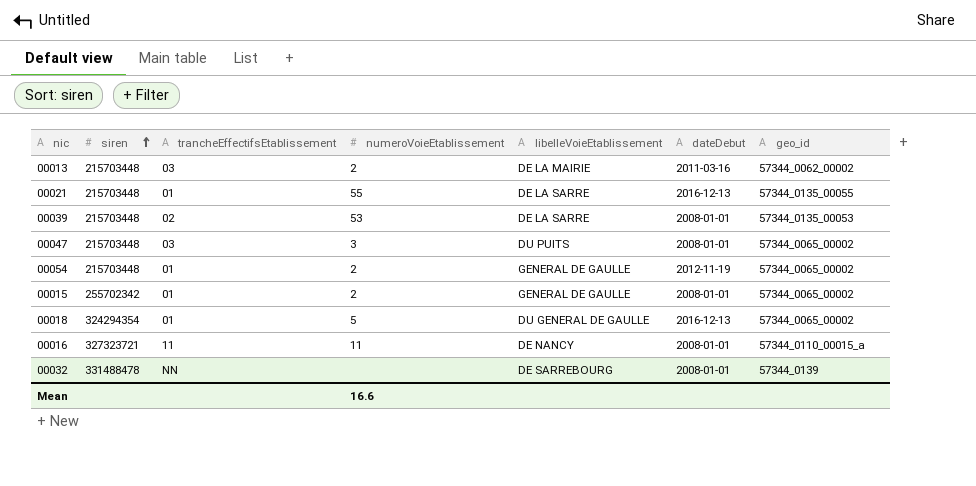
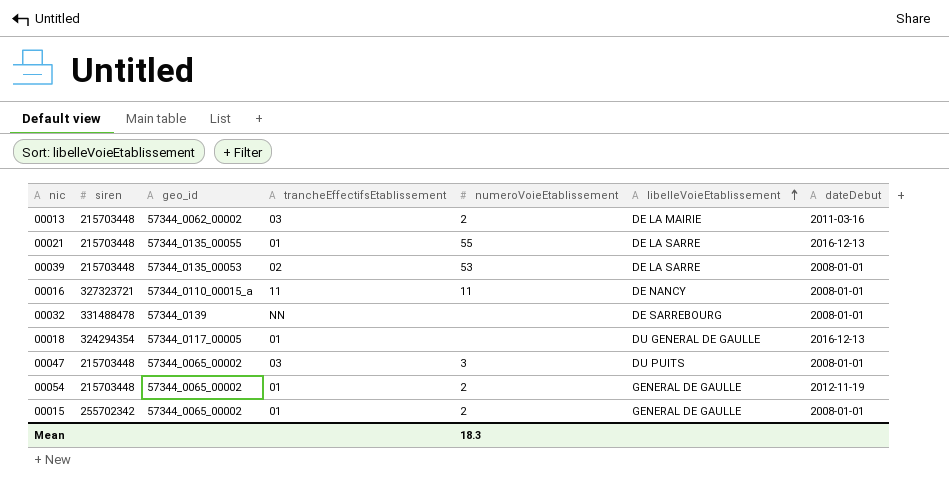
row order: siren ascending -> libelleVoieEtablissement ascending
column geo_id | position: 7 -> 3
00018 | geo_id: 57344_0065_00002 -> 57344_0117_00005
00018 | numeroVoieEtablissement: 5 -> none
Mean | numeroVoieEtablissement: 16.6 -> 18.3

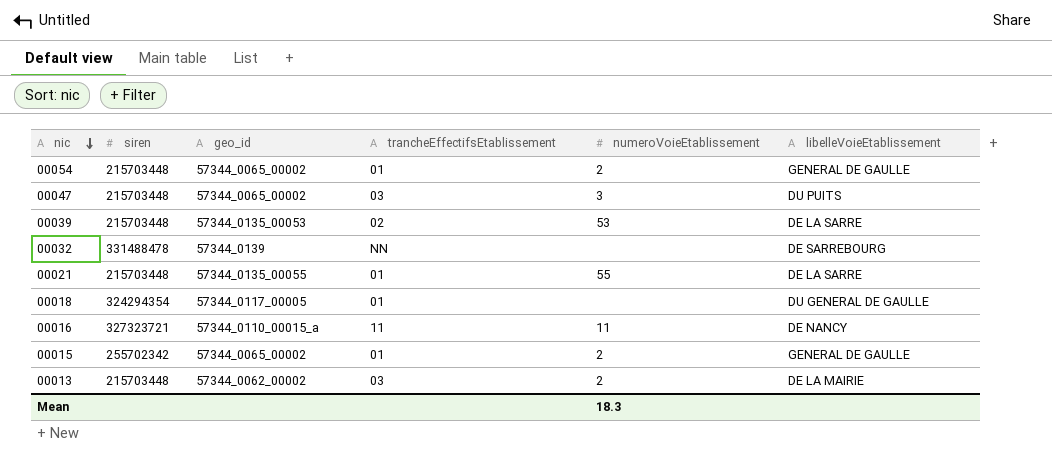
row order: libelleVoieEtablissement ascending -> nic descending
column dateDebut | position: 7 -> none

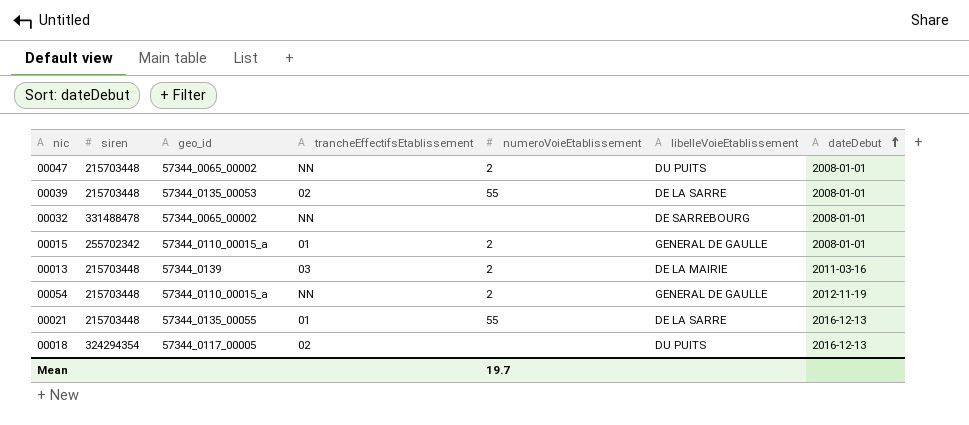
row order: nic descending -> dateDebut ascending
column dateDebut | position: none -> 7
row 00016: 327323721 | 57344_0110_00015_a | 11 | 11 | DE NANCY -> none
00047 | trancheEffectifsEtablissement: 03 -> NN
00047 | numeroVoieEtablissement: 3 -> 2
00039 | numeroVoieEtablissement: 53 -> 55
00032 | geo_id: 57344_0139 -> 57344_0065_00002
00015 | geo_id: 57344_0065_00002 -> 57344_0110_00015_a
00013 | geo_id: 57344_0062_00002 -> 57344_0139
00054 | geo_id: 57344_0065_00002 -> 57344_0110_00015_a
00054 | trancheEffectifsEtablissement: 01 -> NN
00018 | trancheEffectifsEtablissement: 01 -> 02
00018 | libelleVoieEtablissement: DU GENERAL DE GAULLE -> DU PUITS
Mean | numeroVoieEtablissement: 18.3 -> 19.7

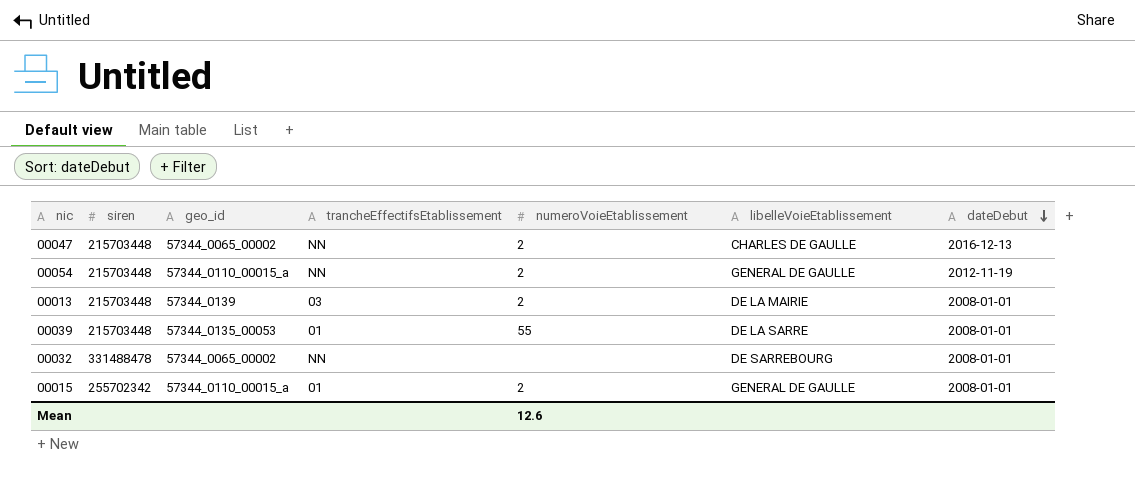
row order: dateDebut ascending -> dateDebut descending
row 00021: 215703448 | 57344_0135_00055 | 01 | 55 | DE LA SARRE | 2016-12-13 -> none
row 00018: 324294354 | 57344_0117_00005 | 02 | none | DU PUITS | 2016-12-13 -> none
00047 | libelleVoieEtablissement: DU PUITS -> CHARLES DE GAULLE
00047 | dateDebut: 2008-01-01 -> 2016-12-13
00013 | dateDebut: 2011-03-16 -> 2008-01-01
00039 | trancheEffectifsEtablissement: 02 -> 01
Mean | numeroVoieEtablissement: 19.7 -> 12.6

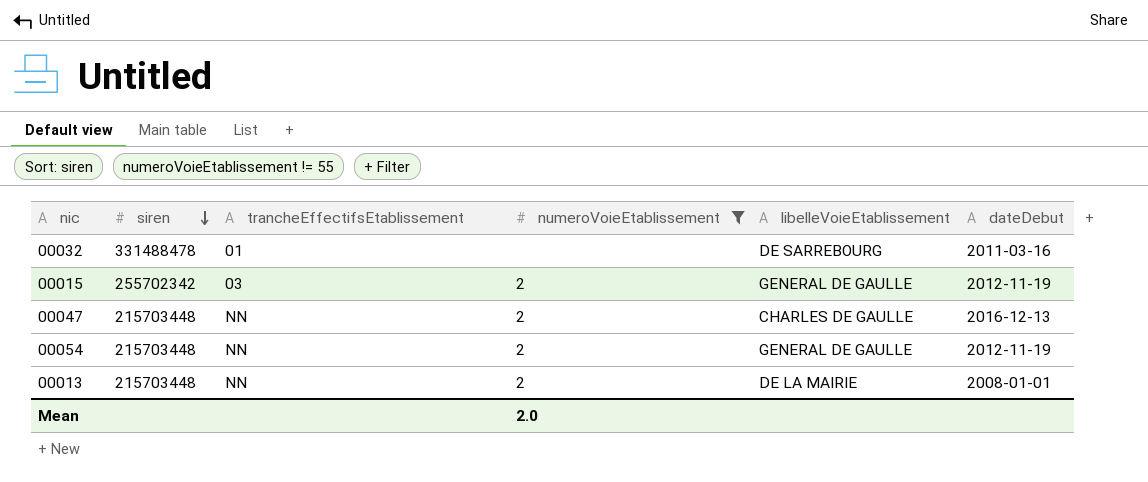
filter: none -> numeroVoieEtablissement != 55
row order: dateDebut descending -> siren descending
column geo_id | position: 3 -> none
00032 | trancheEffectifsEtablissement: NN -> 01
00032 | dateDebut: 2008-01-01 -> 2011-03-16
00015 | trancheEffectifsEtablissement: 01 -> 03
00015 | dateDebut: 2008-01-01 -> 2012-11-19
00013 | trancheEffectifsEtablissement: 03 -> NN
Mean | numeroVoieEtablissement: 12.6 -> 2.0

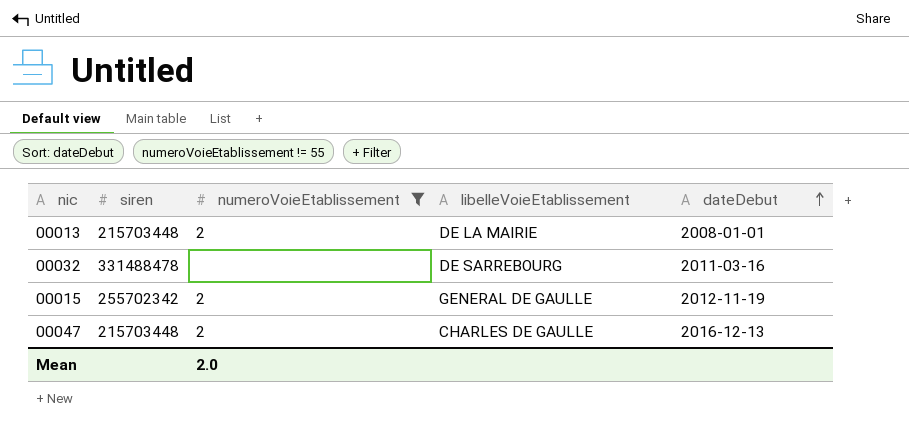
row order: siren descending -> dateDebut ascending
column trancheEffectifsEtablissement | position: 3 -> none
row 00054: 215703448 | NN | 2 | GENERAL DE GAULLE | 2012-11-19 -> none

